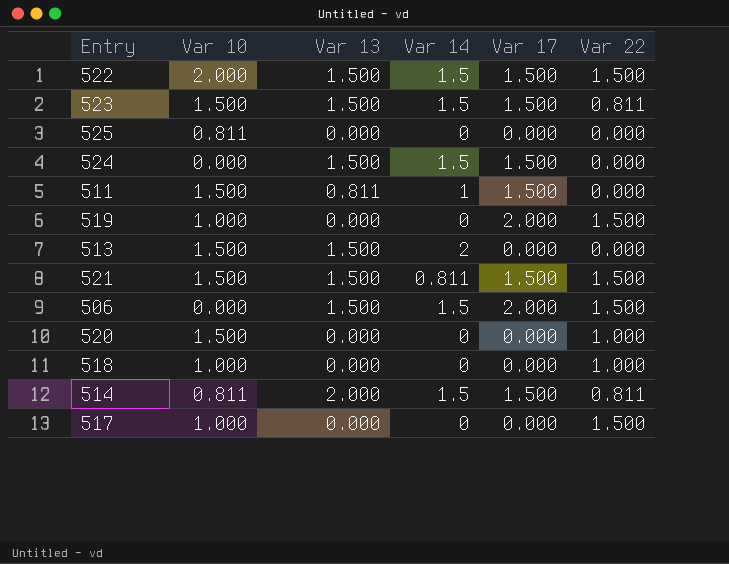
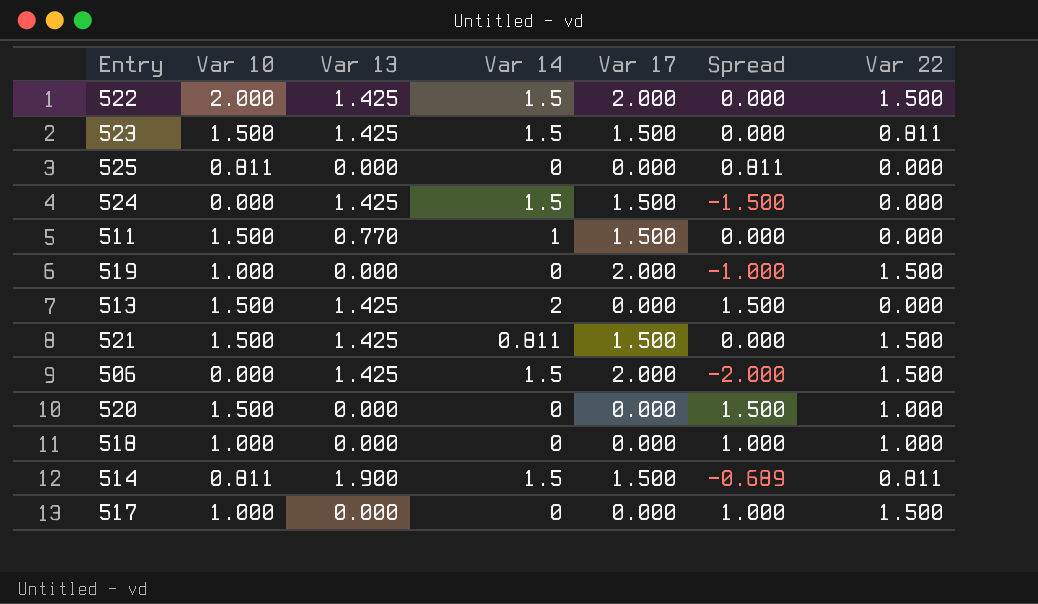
column Spread | formula: none -> [Var 10] - [Var 17]
522 | Var 13: 1.500 -> 1.425
522 | Var 17: 1.500 -> 2.000
523 | Var 13: 1.500 -> 1.425
524 | Var 13: 1.500 -> 1.425
511 | Var 13: 0.811 -> 0.770
513 | Var 13: 1.500 -> 1.425
521 | Var 13: 1.500 -> 1.425
506 | Var 13: 1.500 -> 1.425
514 | Var 13: 2.000 -> 1.900

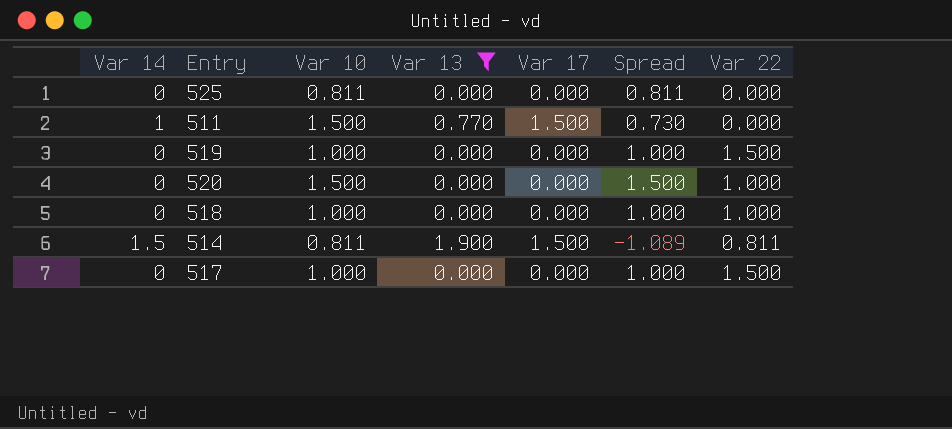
filter: none -> Var 13 != 1.425
column Var 14 | position: 4 -> 1
column Spread | formula: [Var 10] - [Var 17] -> [Var 10] - [Var 13]
519 | Var 17: 2.000 -> 0.000

